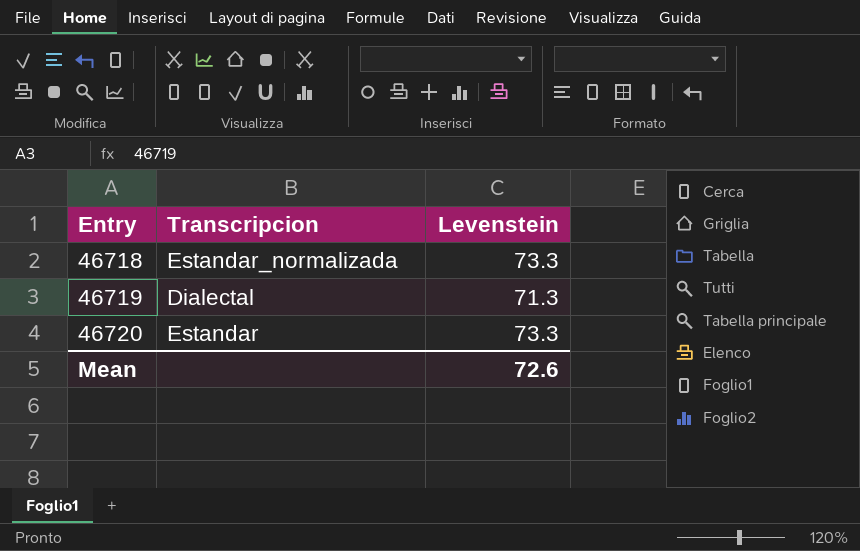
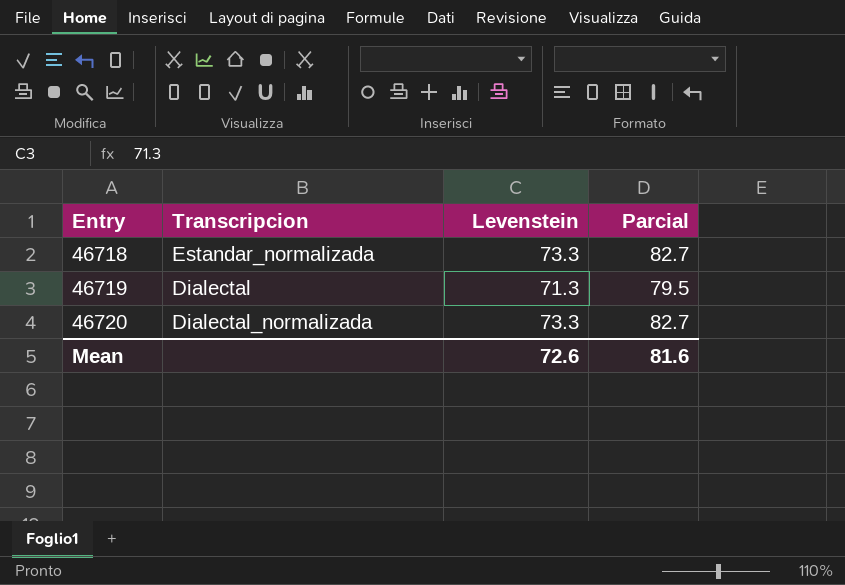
column Parcial | position: none -> 4
46720 | Transcripcion: Estandar -> Dialectal_normalizada

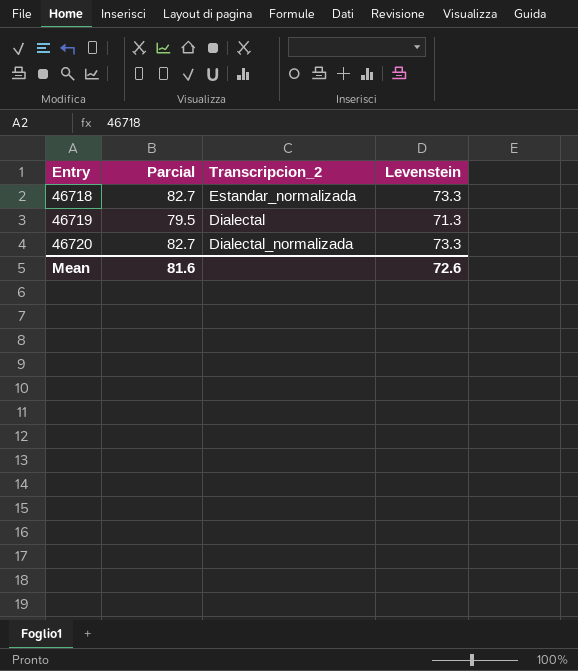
column Parcial | position: 4 -> 2
column name: Transcripcion -> Transcripcion_2

